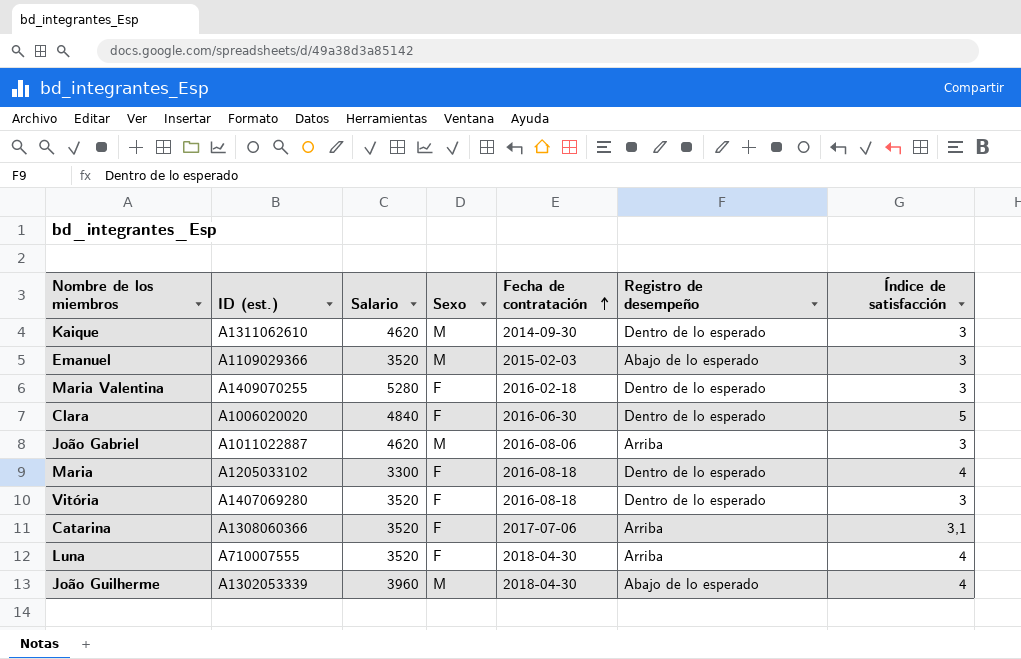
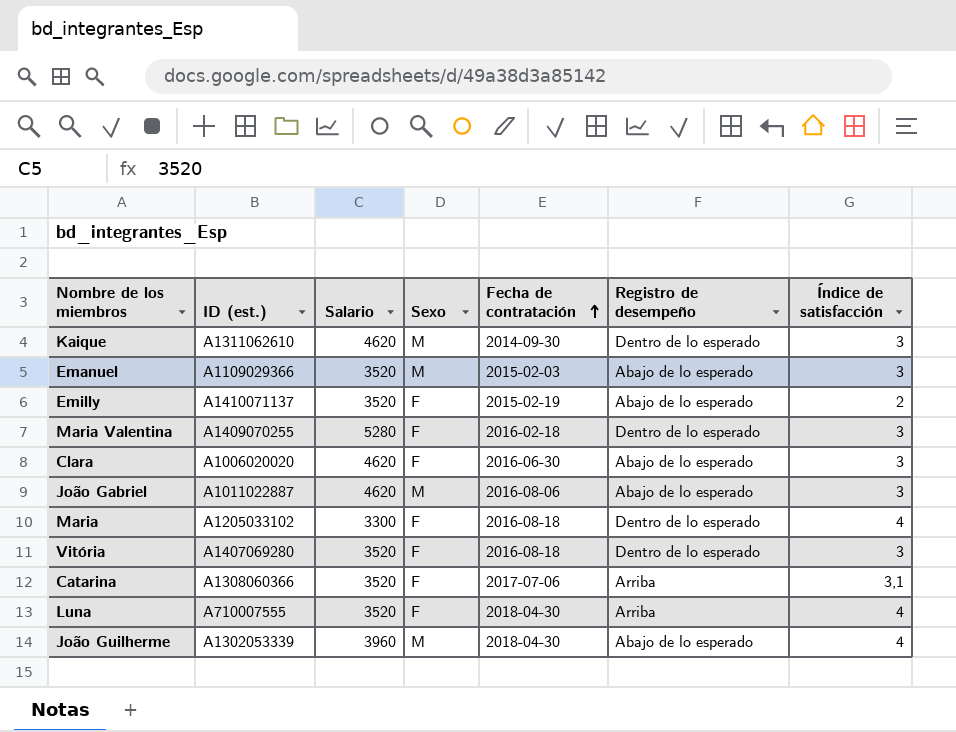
row Emilly: none -> A1410071137 | 3520 | F | 2015-02-19 | Abajo de lo esperado | 2
Clara | Salario: 4840 -> 4620
Clara | Registro de desempeño: Dentro de lo esperado -> Abajo de lo esperado
Clara | Índice de satisfacción: 5 -> 3
João Gabriel | Registro de desempeño: Arriba -> Abajo de lo esperado

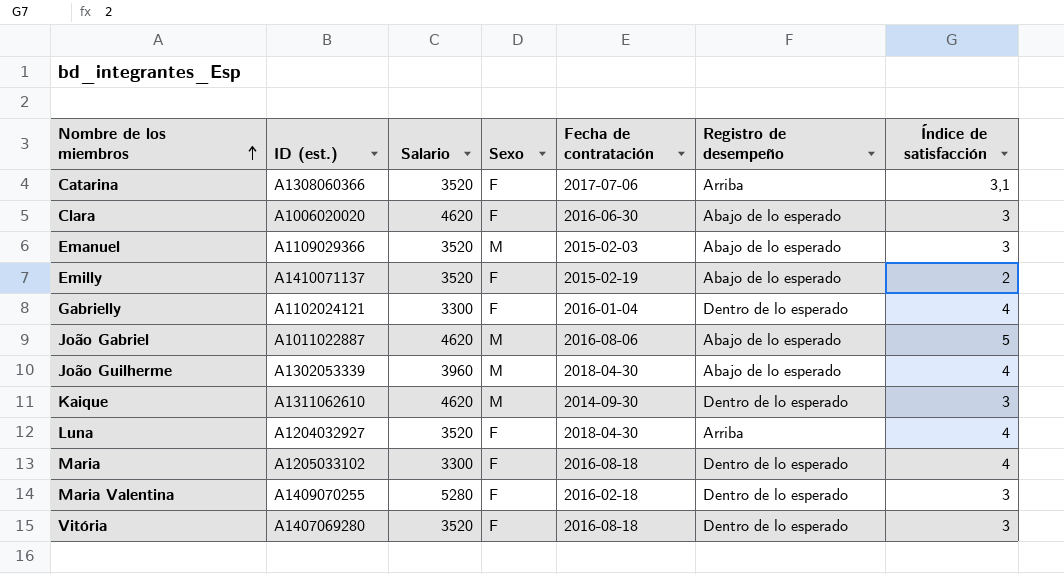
row order: Fecha de contratación ascending -> Nombre de los miembros ascending
row Gabrielly: none -> A1102024121 | 3300 | F | 2016-01-04 | Dentro de lo esperado | 4
João Gabriel | Índice de satisfacción: 3 -> 5
Luna | ID (est.): A710007555 -> A1204032927

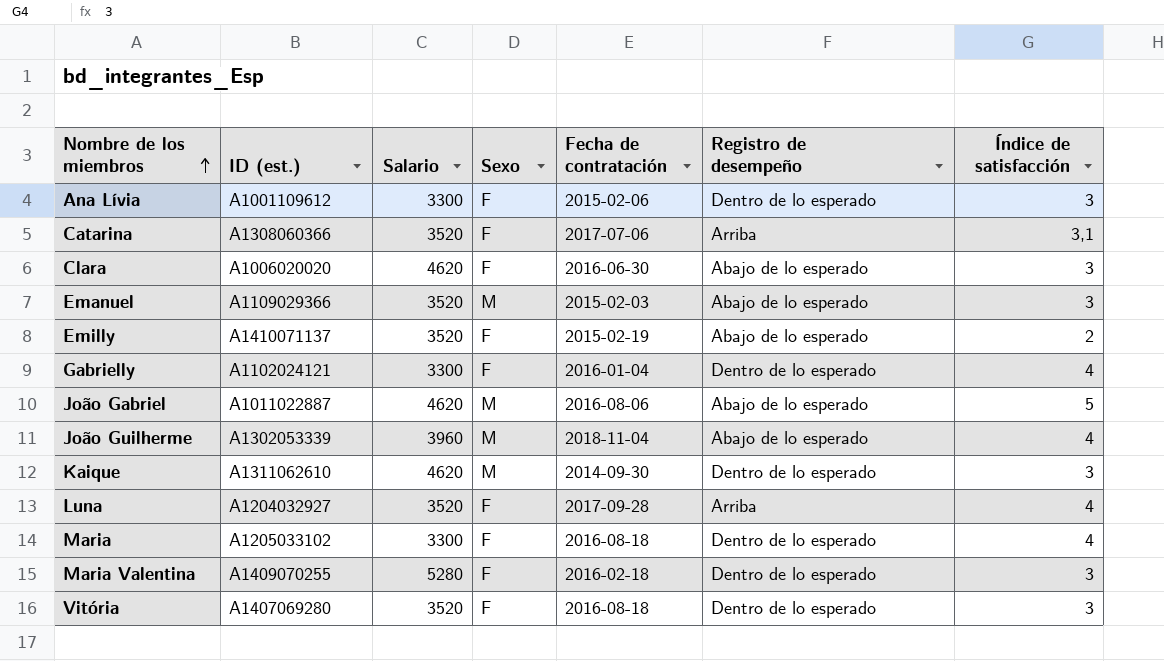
row Ana Lívia: none -> A1001109612 | 3300 | F | 2015-02-06 | Dentro de lo esperado | 3
João Guilherme | Fecha de contratación: 2018-04-30 -> 2018-11-04
Luna | Fecha de contratación: 2018-04-30 -> 2017-09-28

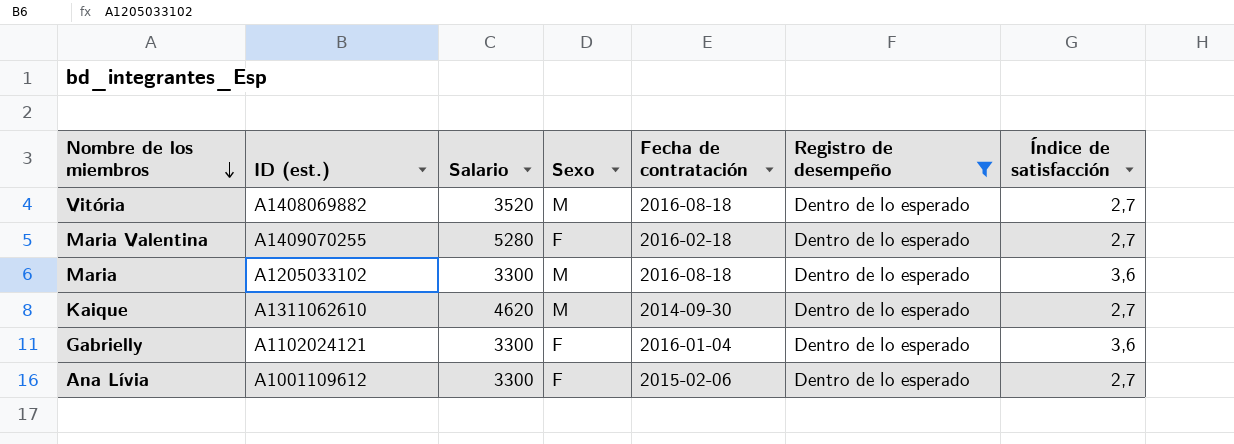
filter: none -> Registro de desempeño = Dentro de lo esperado
row order: Nombre de los miembros ascending -> Nombre de los miembros descending
Vitória | ID (est.): A1407069280 -> A1408069882
Vitória | Sexo: F -> M
Vitória | Índice de satisfacción: 3 -> 2,7
Maria Valentina | Índice de satisfacción: 3 -> 2,7
Maria | Sexo: F -> M
Maria | Índice de satisfacción: 4 -> 3,6
Kaique | Índice de satisfacción: 3 -> 2,7
Gabrielly | Índice de satisfacción: 4 -> 3,6
Ana Lívia | Índice de satisfacción: 3 -> 2,7

